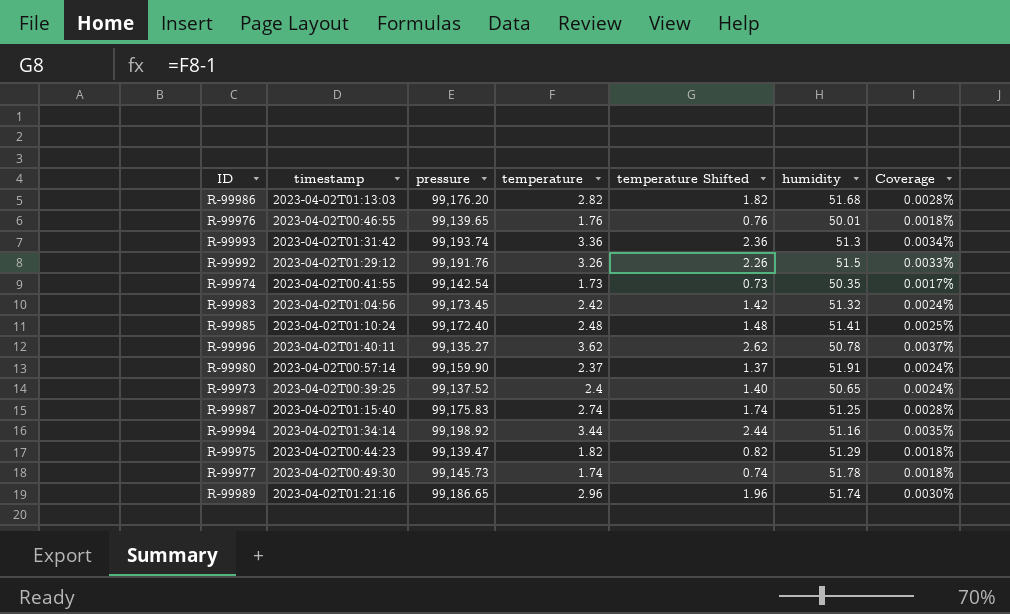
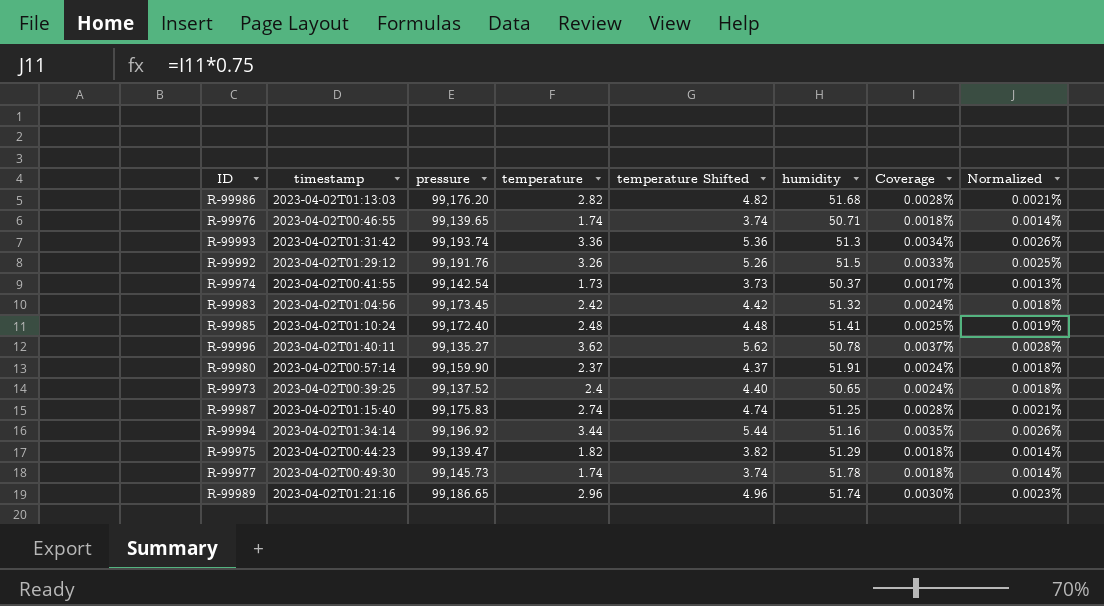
column temperature Shifted | formula: [temperature] - 1 -> [temperature] + 2
column Normalized | formula: none -> [Coverage] * 0.75
R-99976 | temperature: 1.76 -> 1.74
R-99976 | humidity: 50.01 -> 50.71
R-99974 | humidity: 50.35 -> 50.37
R-99994 | pressure: 99,198.92 -> 99,196.92

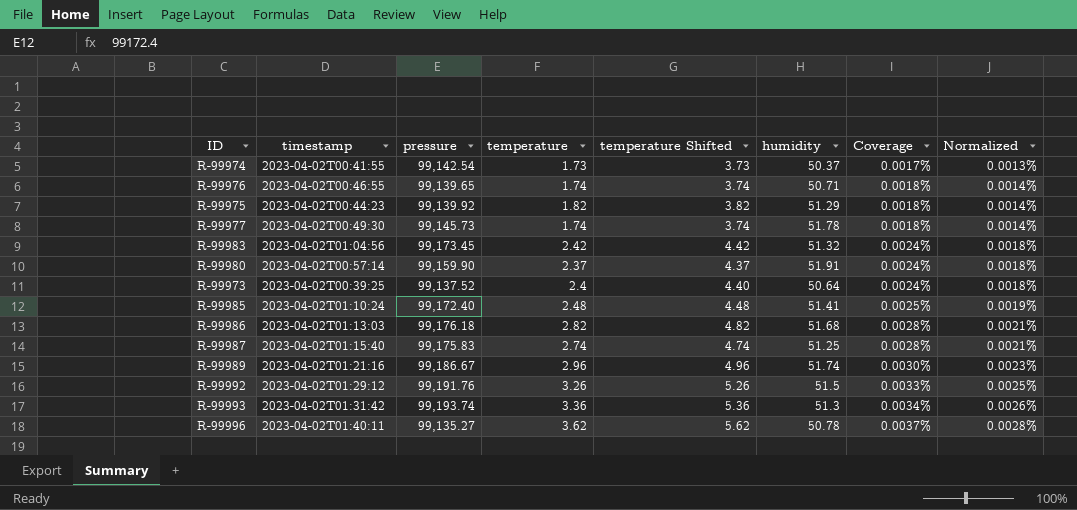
row order: none -> Coverage ascending
row R-99994: 2023-04-02T01:34:14 | 99,196.92 | 3.44 | 5.44 | 51.16 | 0.0035% | 0.0026% -> none
R-99975 | pressure: 99,139.47 -> 99,139.92
R-99973 | humidity: 50.65 -> 50.64
R-99986 | pressure: 99,176.20 -> 99,176.18
R-99989 | pressure: 99,186.65 -> 99,186.67

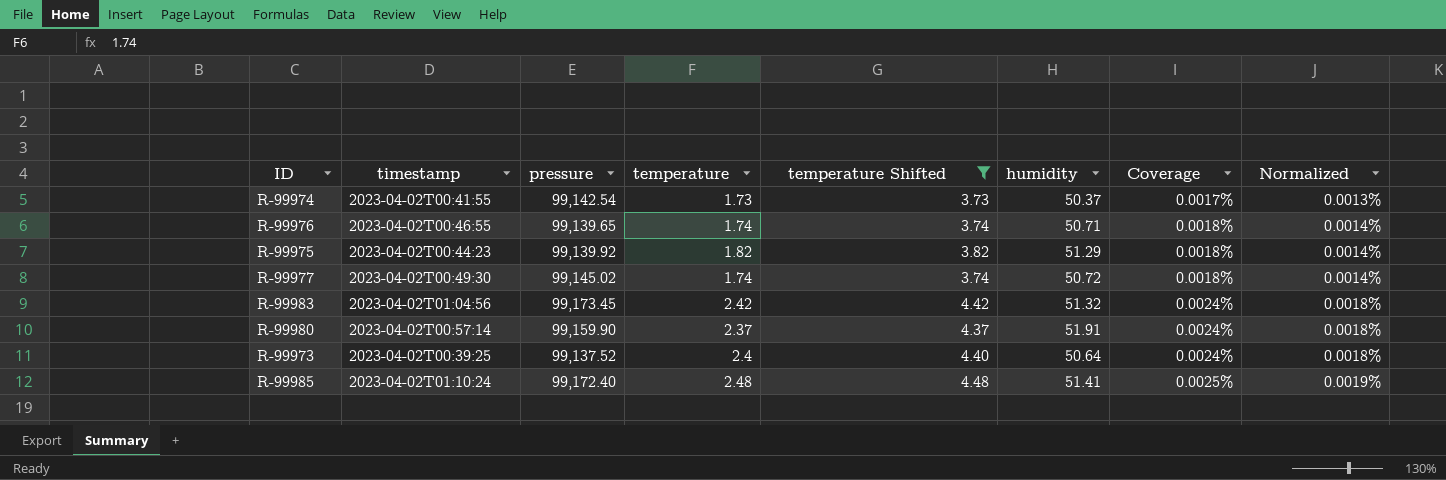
filter: none -> temperature Shifted <= 4.48
R-99977 | pressure: 99,145.73 -> 99,145.02
R-99977 | humidity: 51.78 -> 50.72

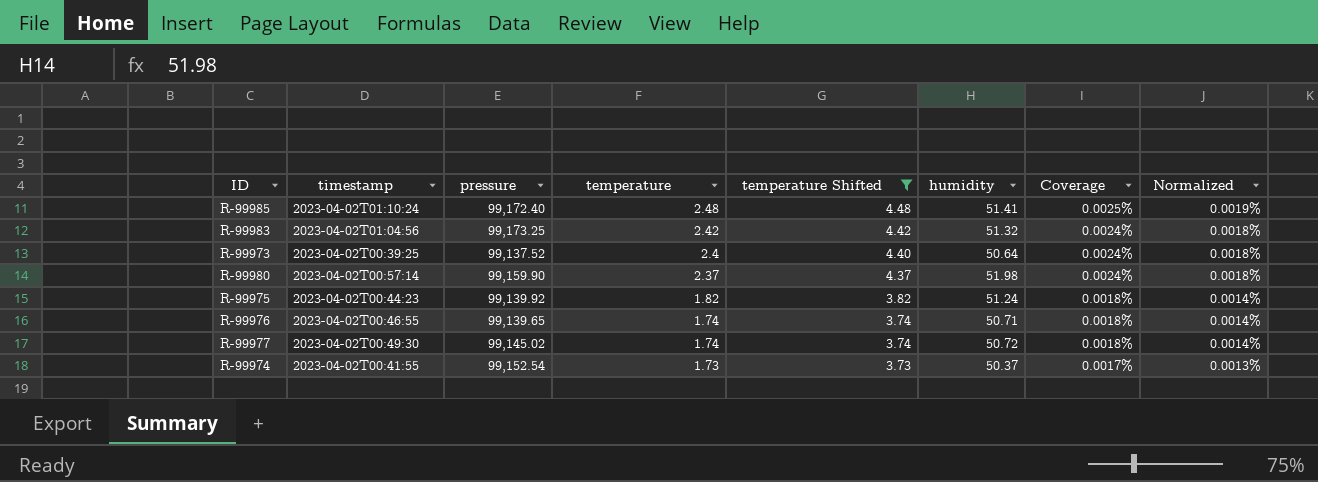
row order: Coverage ascending -> temperature descending
R-99983 | pressure: 99,173.45 -> 99,173.25
R-99980 | humidity: 51.91 -> 51.98
R-99975 | humidity: 51.29 -> 51.24
R-99974 | pressure: 99,142.54 -> 99,152.54

